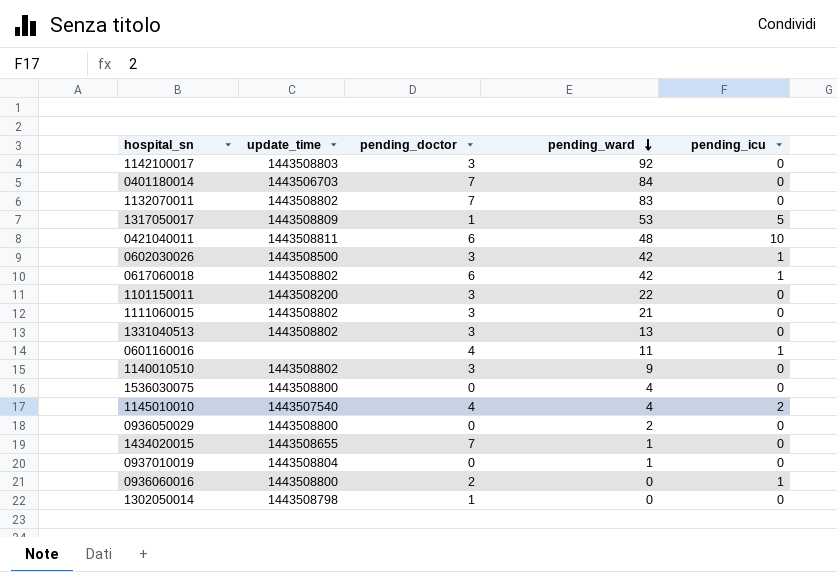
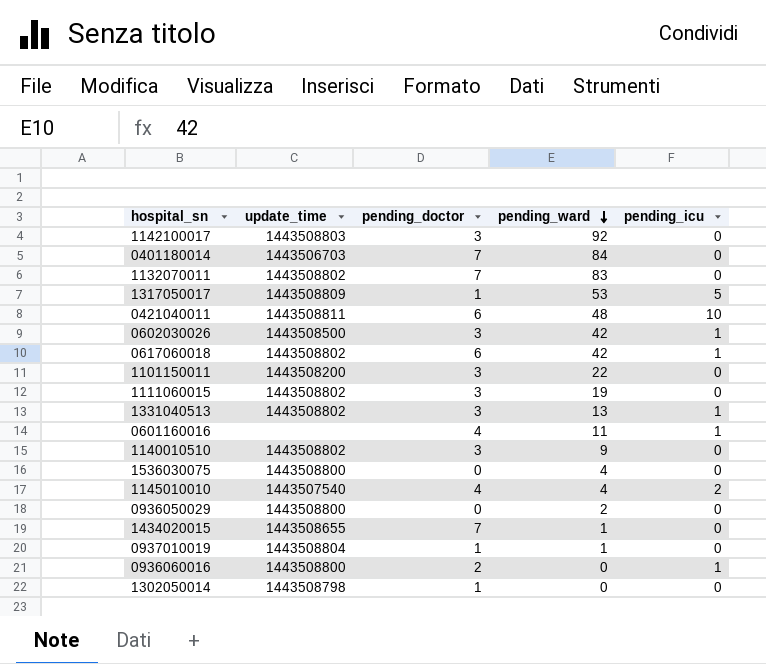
1111060015 | pending_ward: 21 -> 19
1331040513 | pending_icu: 0 -> 1
0937010019 | pending_doctor: 0 -> 1

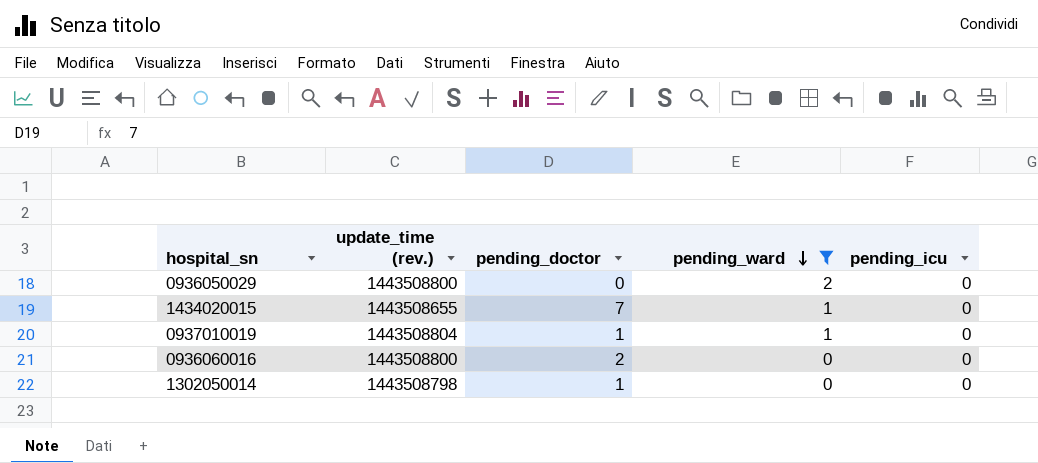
filter: none -> pending_ward <= 2
column name: update_time -> update_time (rev.)
0936060016 | pending_icu: 1 -> 0

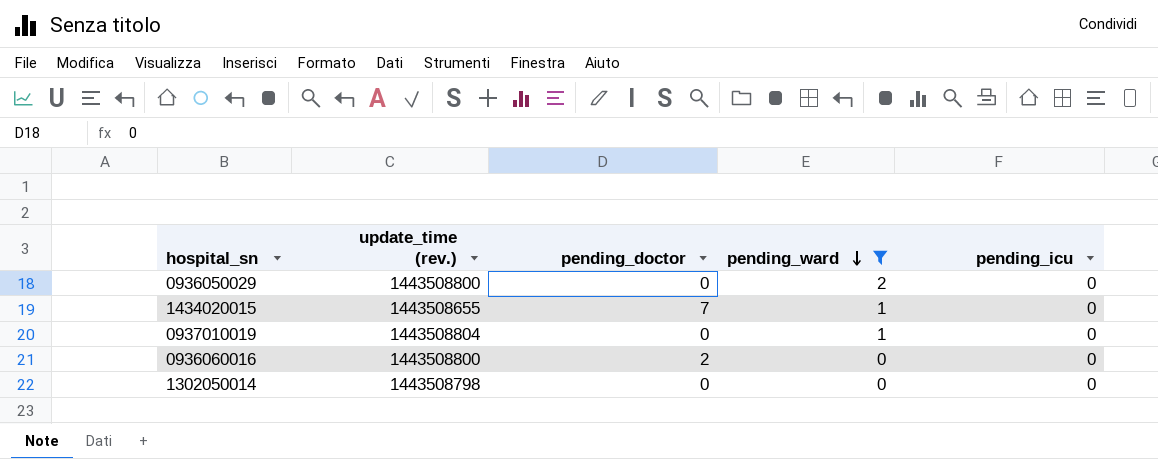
0937010019 | pending_doctor: 1 -> 0
1302050014 | pending_doctor: 1 -> 0

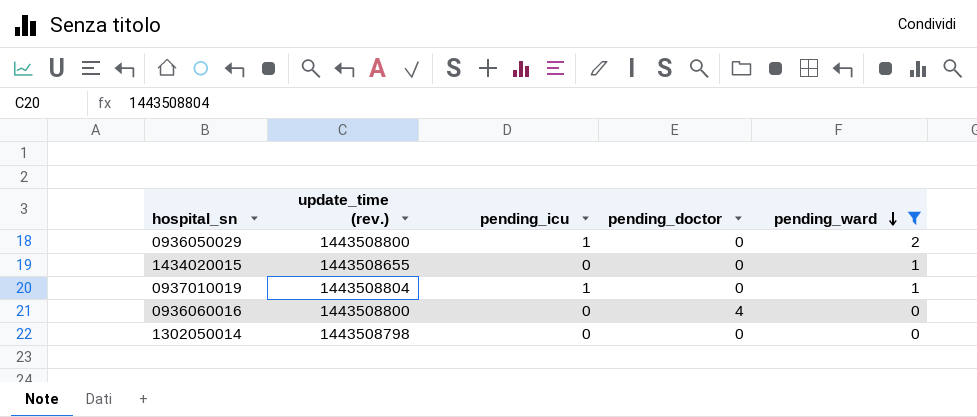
column pending_icu | position: 5 -> 3
0936050029 | pending_icu: 0 -> 1
1434020015 | pending_doctor: 7 -> 0
0937010019 | pending_icu: 0 -> 1
0936060016 | pending_doctor: 2 -> 4

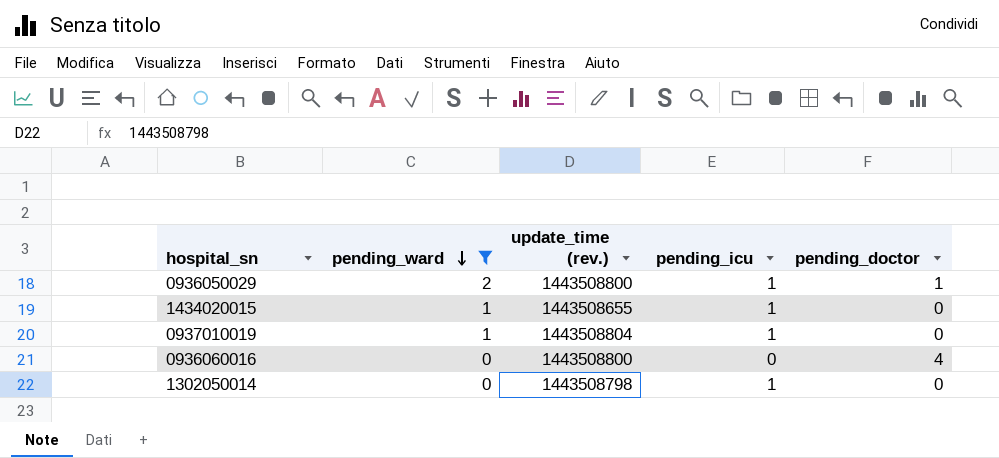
column pending_ward | position: 5 -> 2
0936050029 | pending_doctor: 0 -> 1
1434020015 | pending_icu: 0 -> 1
1302050014 | pending_icu: 0 -> 1

